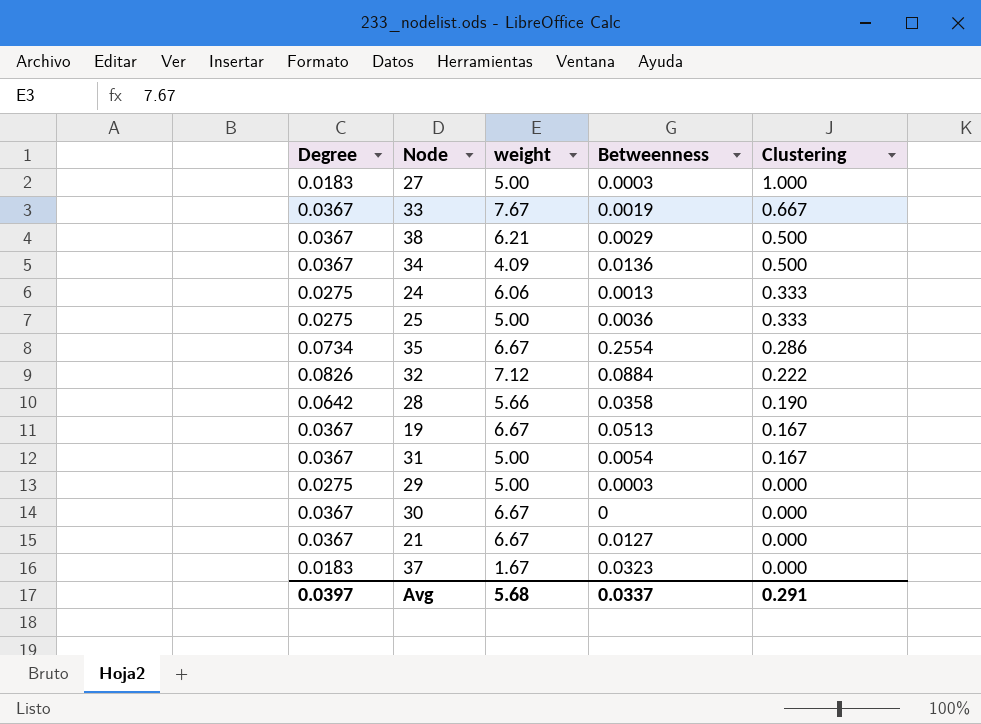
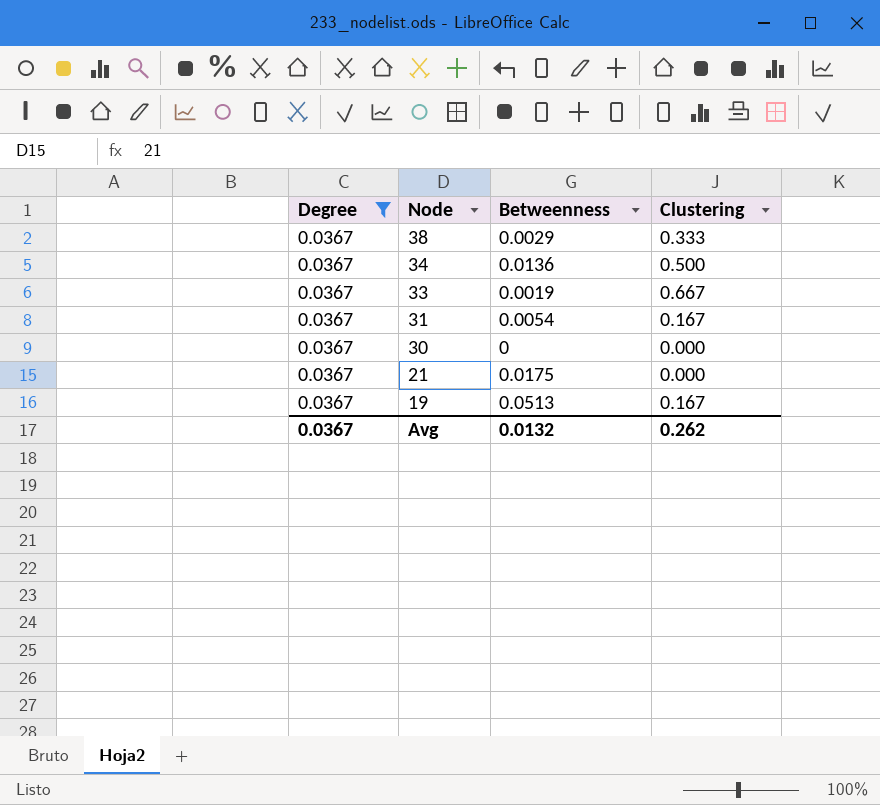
filter: none -> Degree = 0.0367
row order: Clustering descending -> Node descending
column weight | position: 3 -> none
38 | Clustering: 0.500 -> 0.333
21 | Betweenness: 0.0127 -> 0.0175
Avg | Degree: 0.0397 -> 0.0367
Avg | Betweenness: 0.0337 -> 0.0132
Avg | Clustering: 0.291 -> 0.262

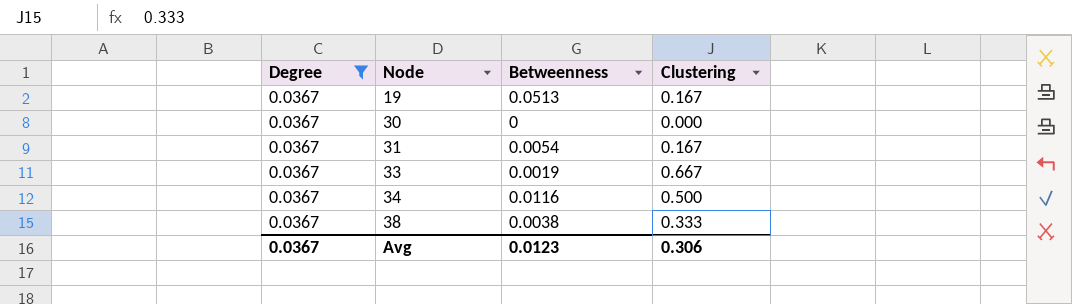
row order: Node descending -> Node ascending
row 21: 0.0367 | 0.0175 | 0.000 -> none
34 | Betweenness: 0.0136 -> 0.0116
38 | Betweenness: 0.0029 -> 0.0038
Avg | Betweenness: 0.0132 -> 0.0123
Avg | Clustering: 0.262 -> 0.306

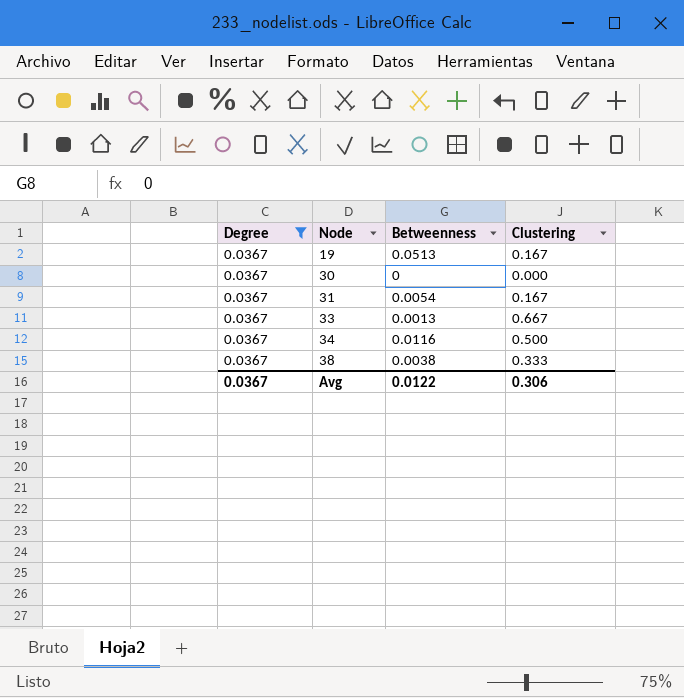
33 | Betweenness: 0.0019 -> 0.0013
Avg | Betweenness: 0.0123 -> 0.0122

